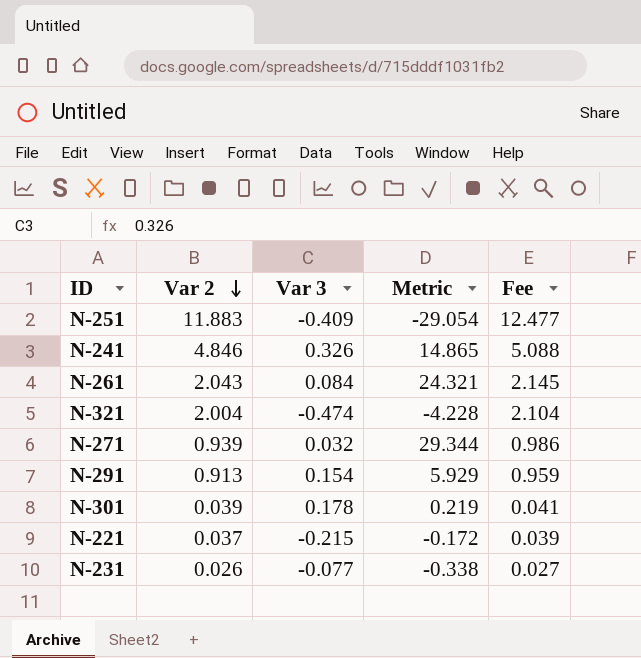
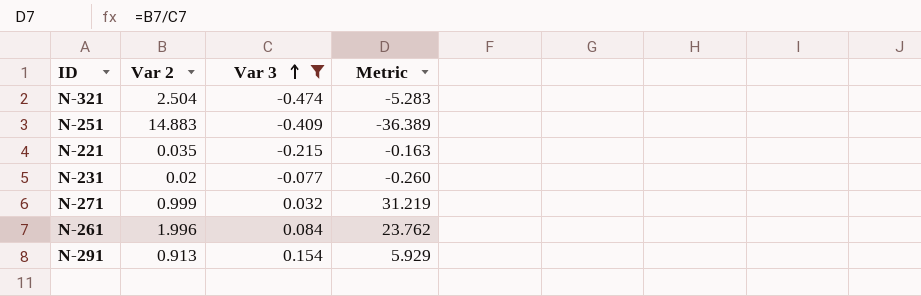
filter: none -> Var 3 <= 0.154
row order: Var 2 descending -> Var 3 ascending
column Fee | formula: [Var 2] * 1.05 -> none
N-321 | Var 2: 2.004 -> 2.504
N-321 | Metric: -4.228 -> -5.283
N-251 | Var 2: 11.883 -> 14.883
N-251 | Metric: -29.054 -> -36.389
N-221 | Var 2: 0.037 -> 0.035
N-221 | Metric: -0.172 -> -0.163
N-231 | Var 2: 0.026 -> 0.02
N-231 | Metric: -0.338 -> -0.260
N-271 | Var 2: 0.939 -> 0.999
N-271 | Metric: 29.344 -> 31.219
N-261 | Var 2: 2.043 -> 1.996
N-261 | Metric: 24.321 -> 23.762

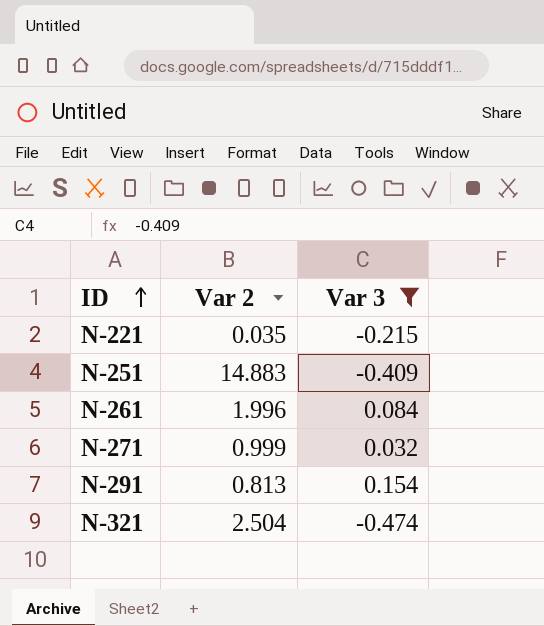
row order: Var 3 ascending -> ID ascending
column Metric | formula: [Var 2] / [Var 3] -> none
row N-231: 0.02 | -0.077 | -0.260 -> none
N-291 | Var 2: 0.913 -> 0.813

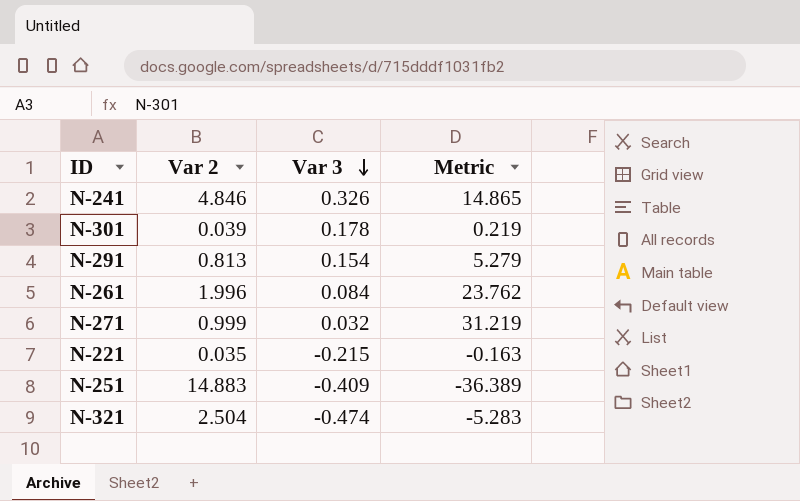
filter: Var 3 <= 0.154 -> none
row order: ID ascending -> Var 3 descending
column Metric | formula: none -> [Var 2] / [Var 3]

